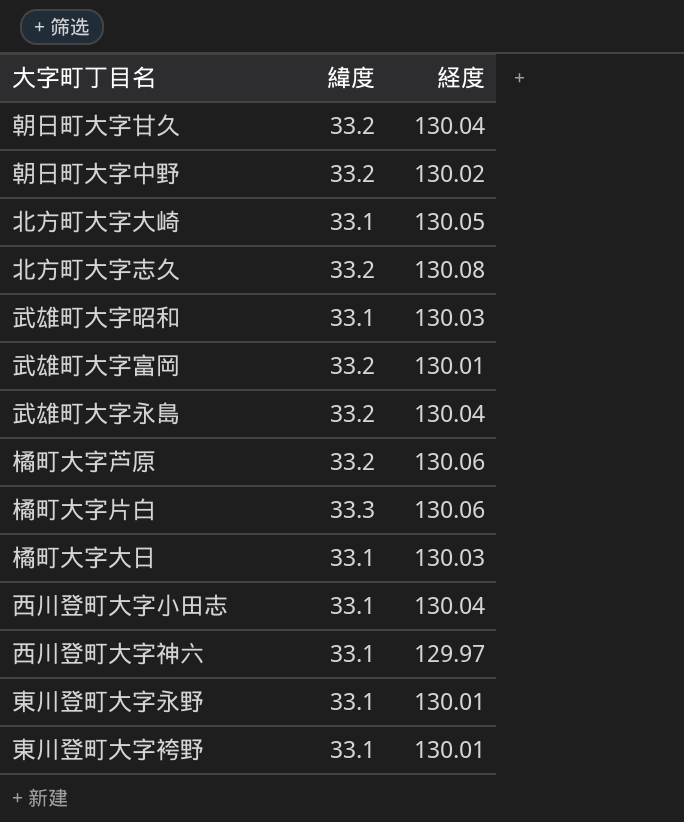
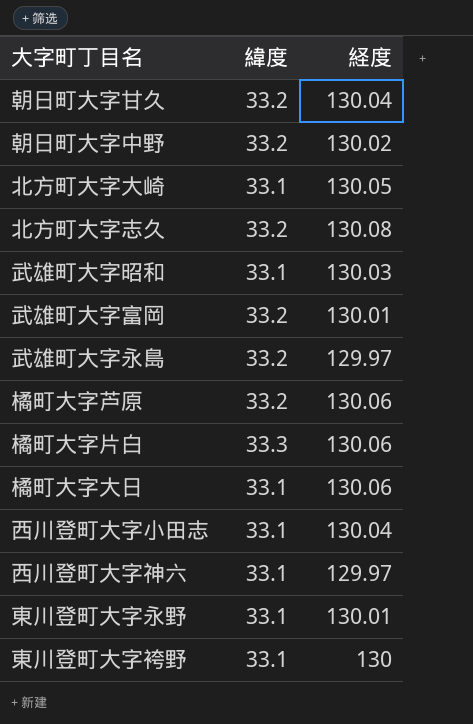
武雄町大字永島 | 経度: 130.04 -> 129.97
橘町大字大日 | 経度: 130.03 -> 130.06
東川登町大字袴野 | 経度: 130.01 -> 130

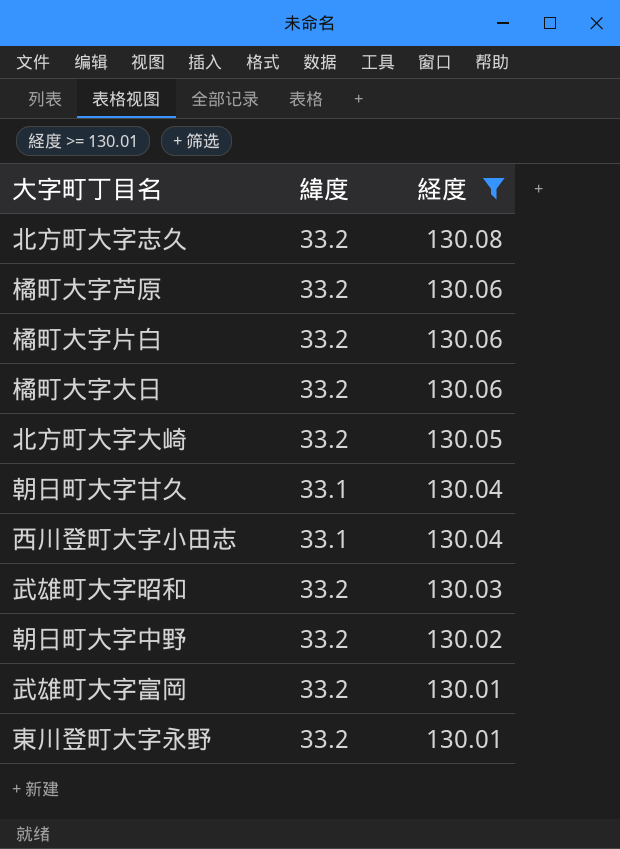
filter: none -> 経度 >= 130.01
row order: none -> 経度 descending
橘町大字片白 | 緯度: 33.3 -> 33.2
橘町大字大日 | 緯度: 33.1 -> 33.2
北方町大字大崎 | 緯度: 33.1 -> 33.2
朝日町大字甘久 | 緯度: 33.2 -> 33.1
武雄町大字昭和 | 緯度: 33.1 -> 33.2
東川登町大字永野 | 緯度: 33.1 -> 33.2

